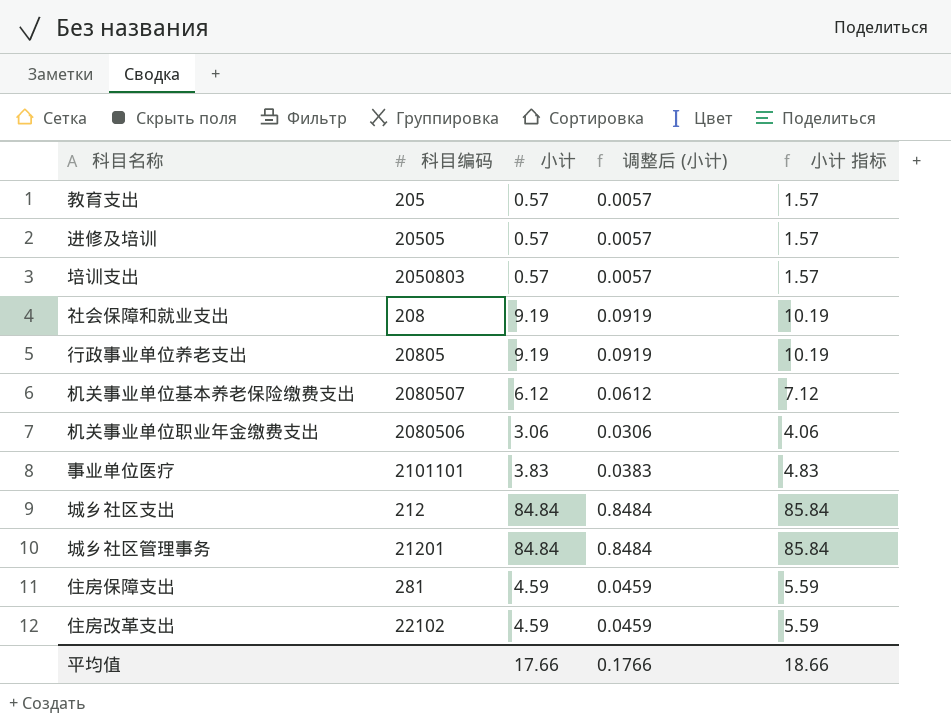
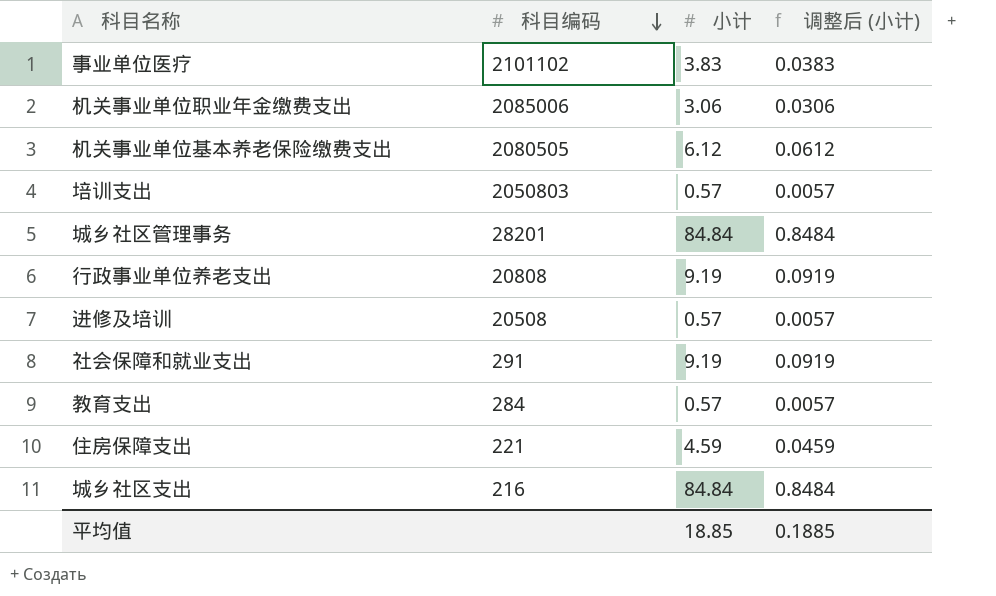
row order: none -> 科目编码 descending
column 小计 指标 | formula: [小计] + 1 -> none
row 住房改革支出: 22102 | 4.59 | 0.0459 | 5.59 -> none
事业单位医疗 | 科目编码: 2101101 -> 2101102
机关事业单位职业年金缴费支出 | 科目编码: 2080506 -> 2085006
机关事业单位基本养老保险缴费支出 | 科目编码: 2080507 -> 2080505
城乡社区管理事务 | 科目编码: 21201 -> 28201
行政事业单位养老支出 | 科目编码: 20805 -> 20808
进修及培训 | 科目编码: 20505 -> 20508
社会保障和就业支出 | 科目编码: 208 -> 291
教育支出 | 科目编码: 205 -> 284
住房保障支出 | 科目编码: 281 -> 221
城乡社区支出 | 科目编码: 212 -> 216
平均值 | 小计: 17.66 -> 18.85
平均值 | 调整后 (小计): 0.1766 -> 0.1885

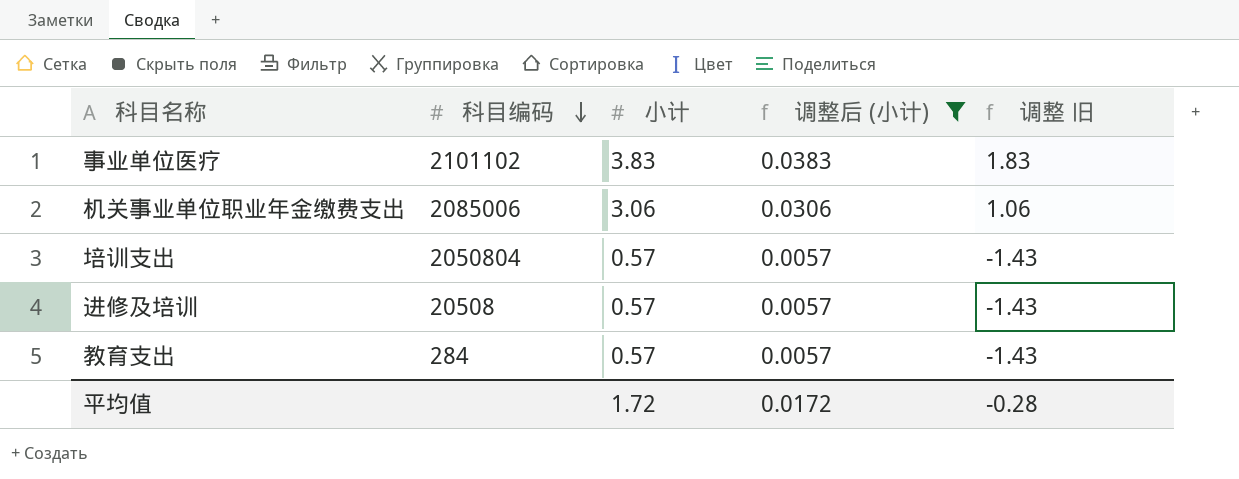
filter: none -> 调整后 (小计) <= 0.0383
column 调整 旧 | formula: none -> [小计] - 2
培训支出 | 科目编码: 2050803 -> 2050804
平均值 | 小计: 18.85 -> 1.72
平均值 | 调整后 (小计): 0.1885 -> 0.0172

